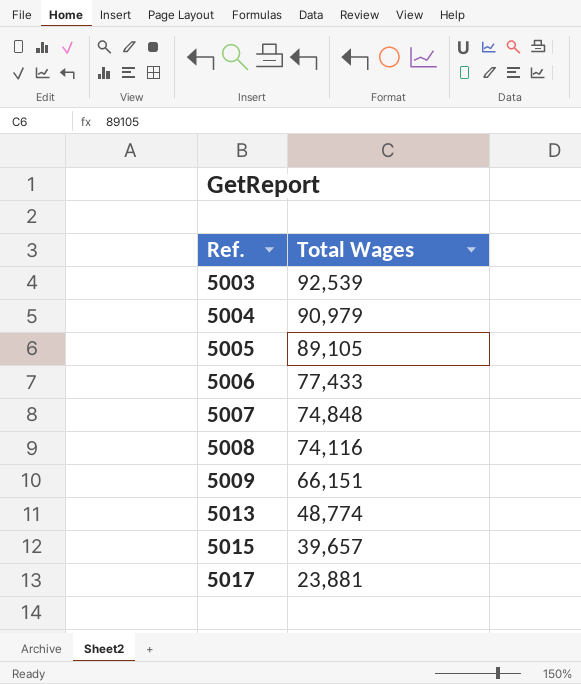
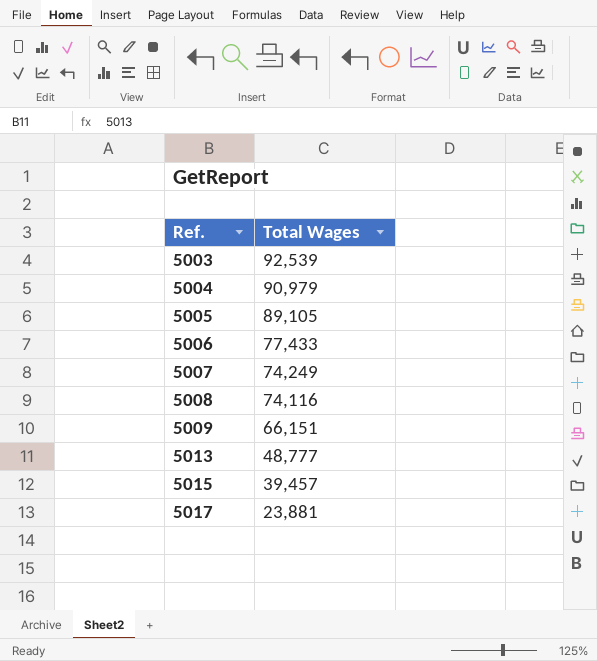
5007 | Total Wages: 74,848 -> 74,249
5013 | Total Wages: 48,774 -> 48,777
5015 | Total Wages: 39,657 -> 39,457

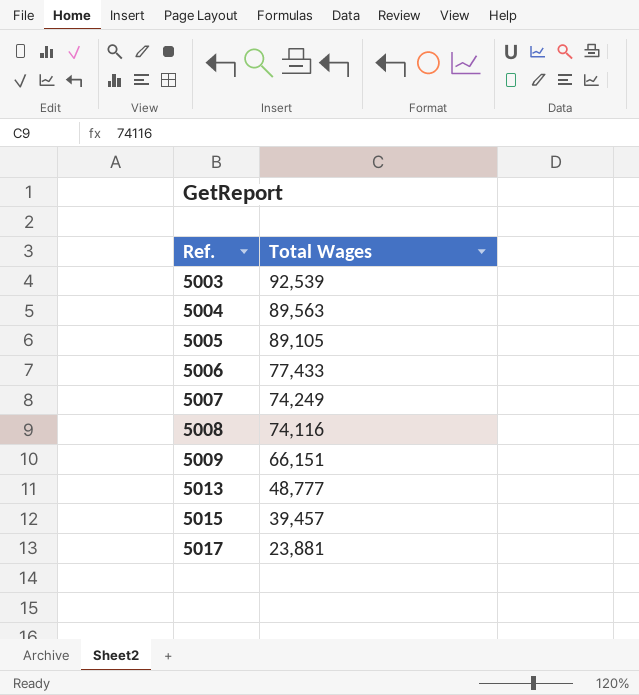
5004 | Total Wages: 90,979 -> 89,563

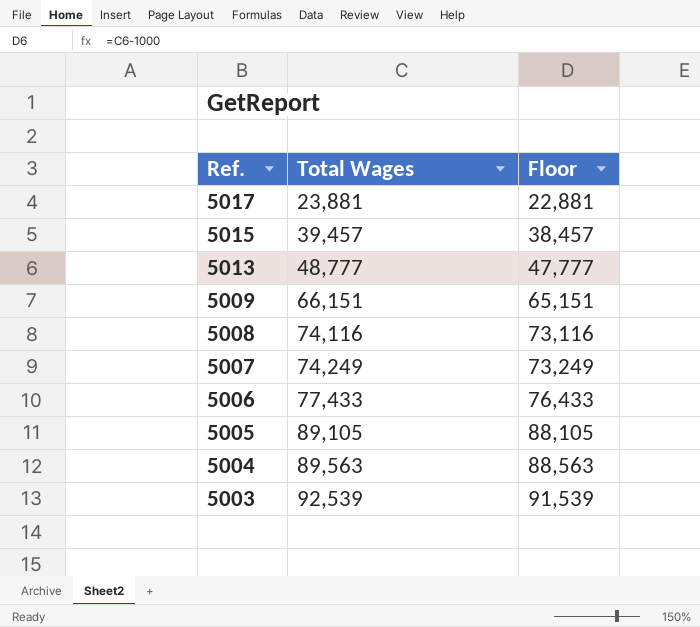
row order: Ref. ascending -> Ref. descending
column Floor | formula: none -> [Total Wages] - 1000

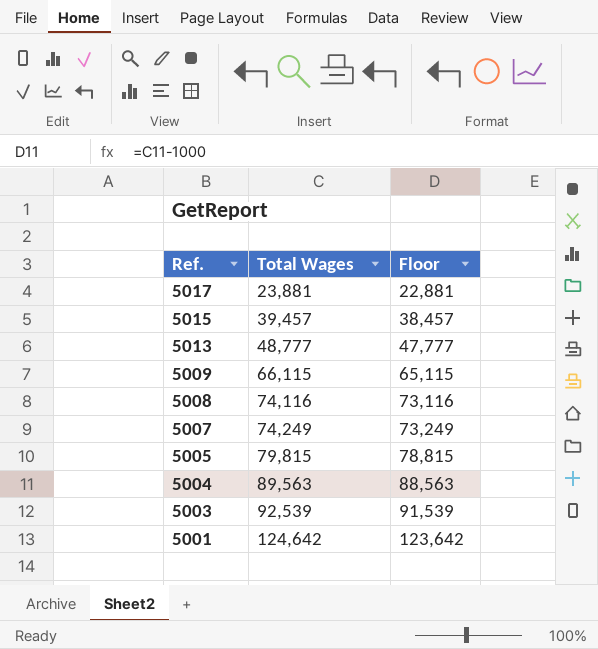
row 5006: 77,433 | 76,433 -> none
5009 | Total Wages: 66,151 -> 66,115
5009 | Floor: 65,151 -> 65,115
5005 | Total Wages: 89,105 -> 79,815
5005 | Floor: 88,105 -> 78,815
row 5001: none -> 124,642 | 123,642

